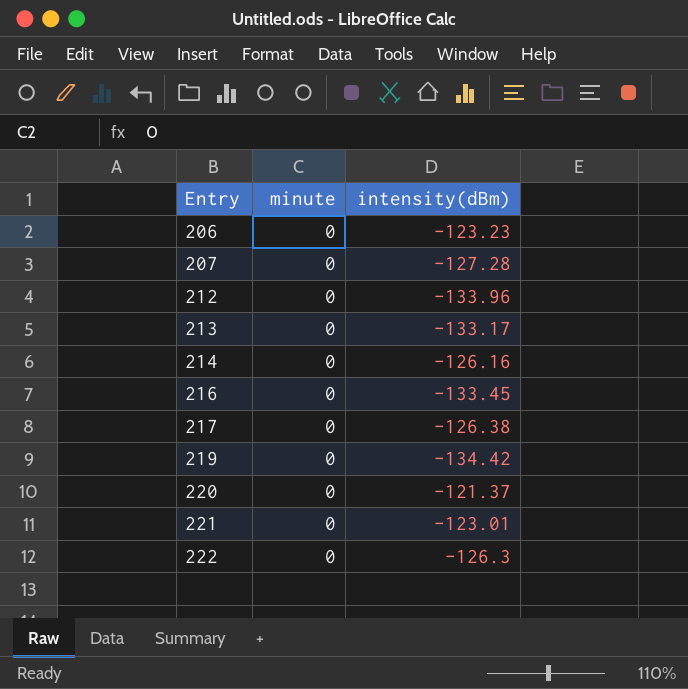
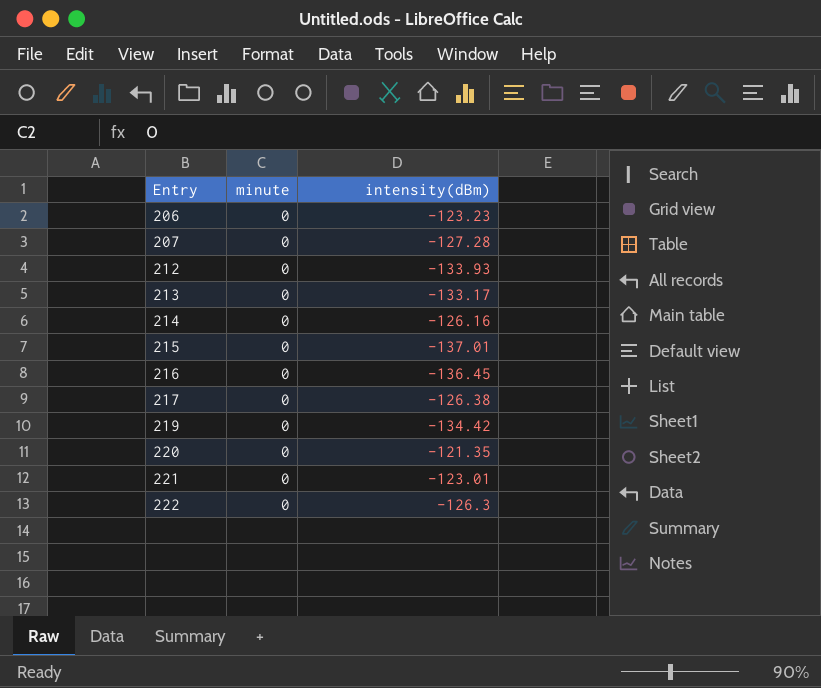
212 | intensity(dBm): -133.96 -> -133.93
row 215: none -> 0 | -137.01
216 | intensity(dBm): -133.45 -> -136.45
220 | intensity(dBm): -121.37 -> -121.35

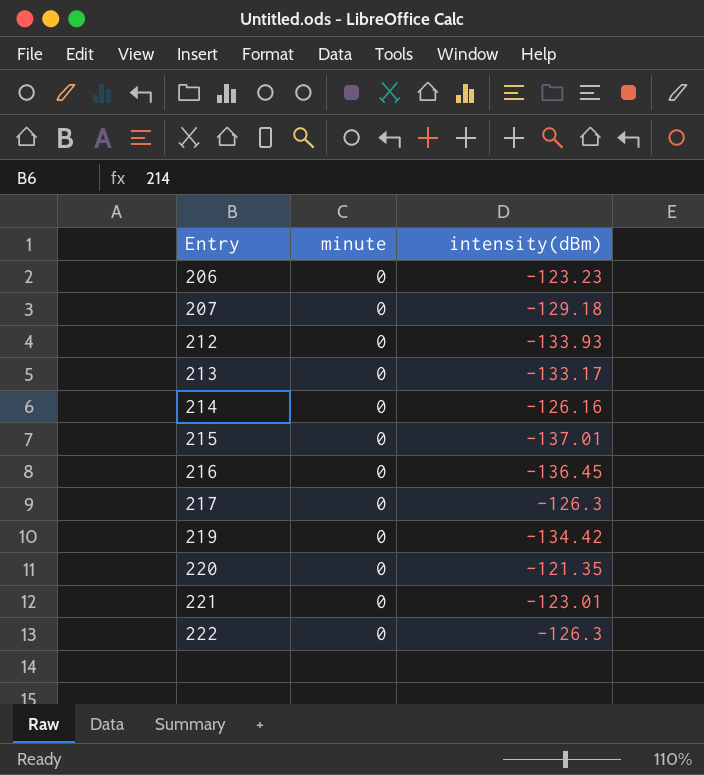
207 | intensity(dBm): -127.28 -> -129.18
217 | intensity(dBm): -126.38 -> -126.3

